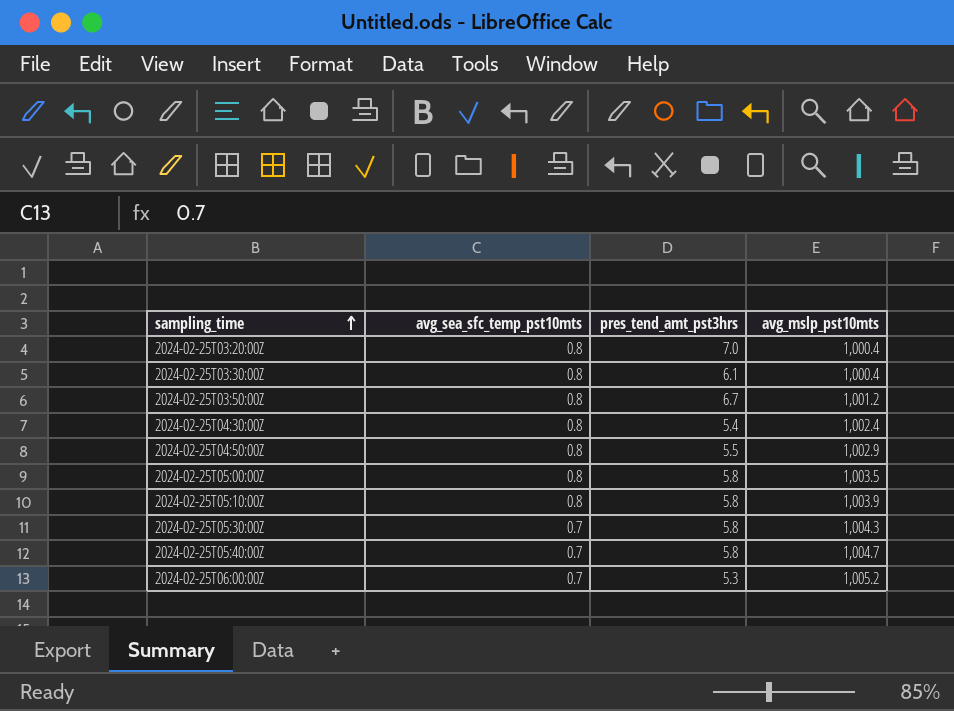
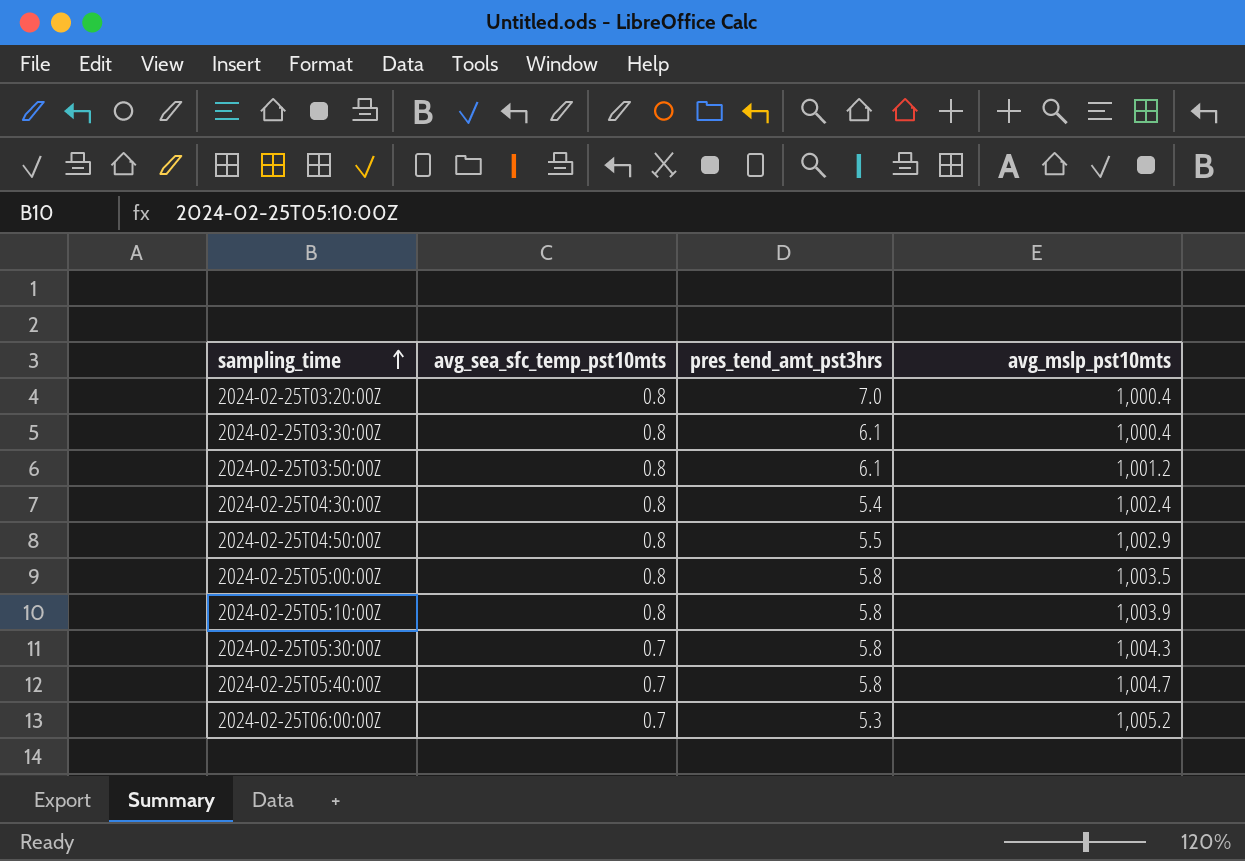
2024-02-25T03:50:00Z | pres_tend_amt_pst3hrs: 6.7 -> 6.1

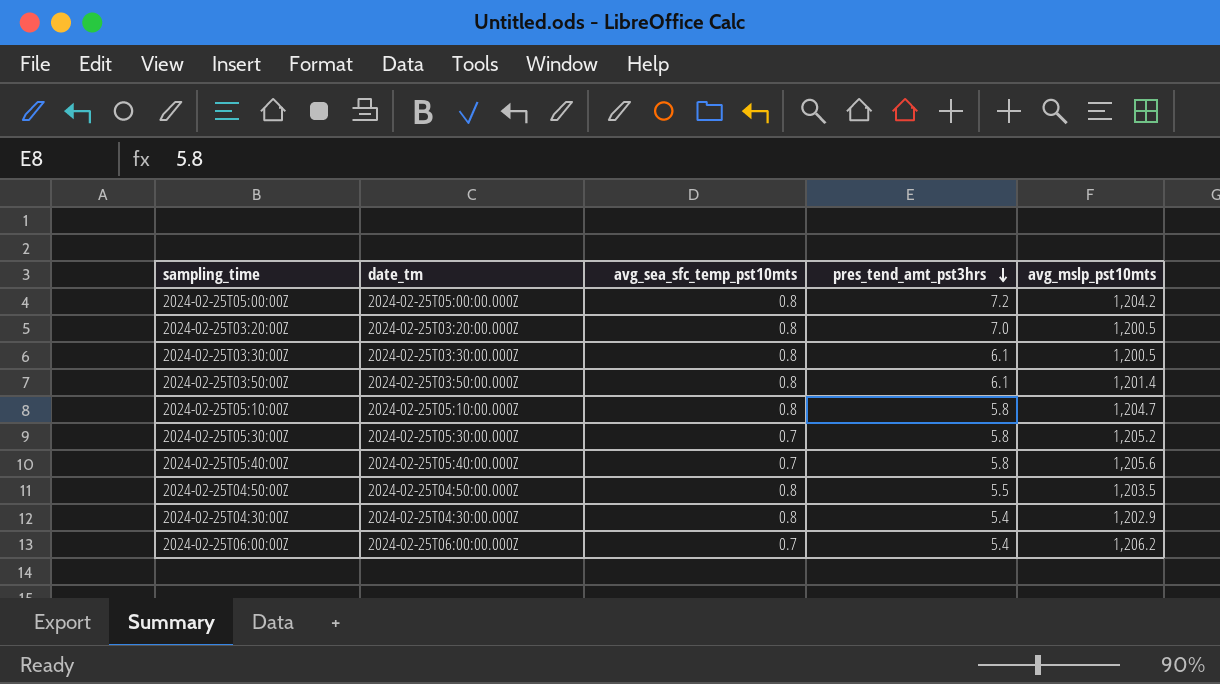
row order: sampling_time ascending -> pres_tend_amt_pst3hrs descending
column date_tm | position: none -> 2
2024-02-25T05:00:00Z | pres_tend_amt_pst3hrs: 5.8 -> 7.2
2024-02-25T05:00:00Z | avg_mslp_pst10mts: 1,003.5 -> 1,204.2
2024-02-25T03:20:00Z | avg_mslp_pst10mts: 1,000.4 -> 1,200.5
2024-02-25T03:30:00Z | avg_mslp_pst10mts: 1,000.4 -> 1,200.5
2024-02-25T03:50:00Z | avg_mslp_pst10mts: 1,001.2 -> 1,201.4
2024-02-25T05:10:00Z | avg_mslp_pst10mts: 1,003.9 -> 1,204.7
2024-02-25T05:30:00Z | avg_mslp_pst10mts: 1,004.3 -> 1,205.2
2024-02-25T05:40:00Z | avg_mslp_pst10mts: 1,004.7 -> 1,205.6
2024-02-25T04:50:00Z | avg_mslp_pst10mts: 1,002.9 -> 1,203.5
2024-02-25T04:30:00Z | avg_mslp_pst10mts: 1,002.4 -> 1,202.9
2024-02-25T06:00:00Z | pres_tend_amt_pst3hrs: 5.3 -> 5.4
2024-02-25T06:00:00Z | avg_mslp_pst10mts: 1,005.2 -> 1,206.2

